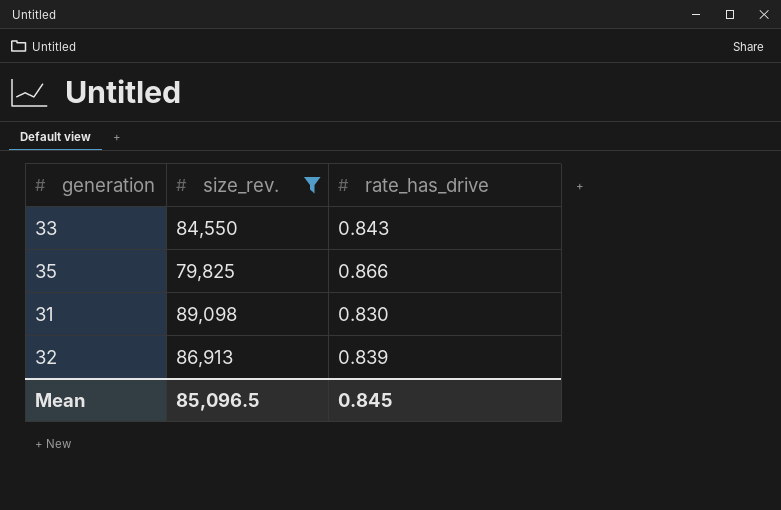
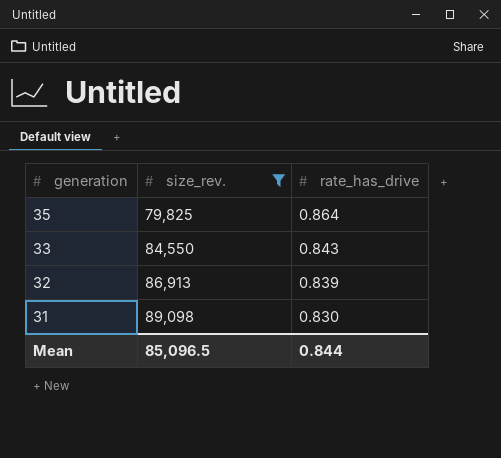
row order: none -> generation descending
35 | rate_has_drive: 0.866 -> 0.864
Mean | rate_has_drive: 0.845 -> 0.844

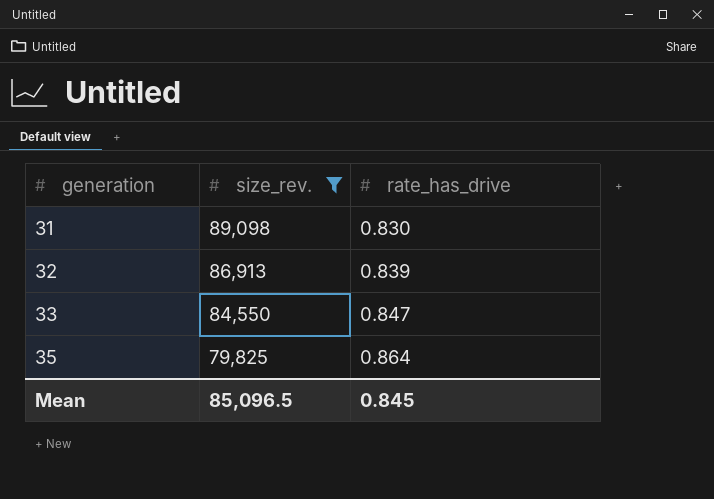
row order: generation descending -> generation ascending
33 | rate_has_drive: 0.843 -> 0.847
Mean | rate_has_drive: 0.844 -> 0.845

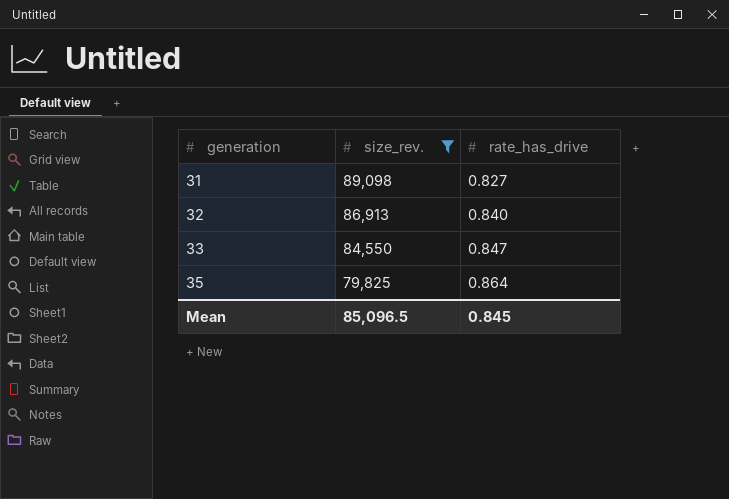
31 | rate_has_drive: 0.830 -> 0.827
32 | rate_has_drive: 0.839 -> 0.840

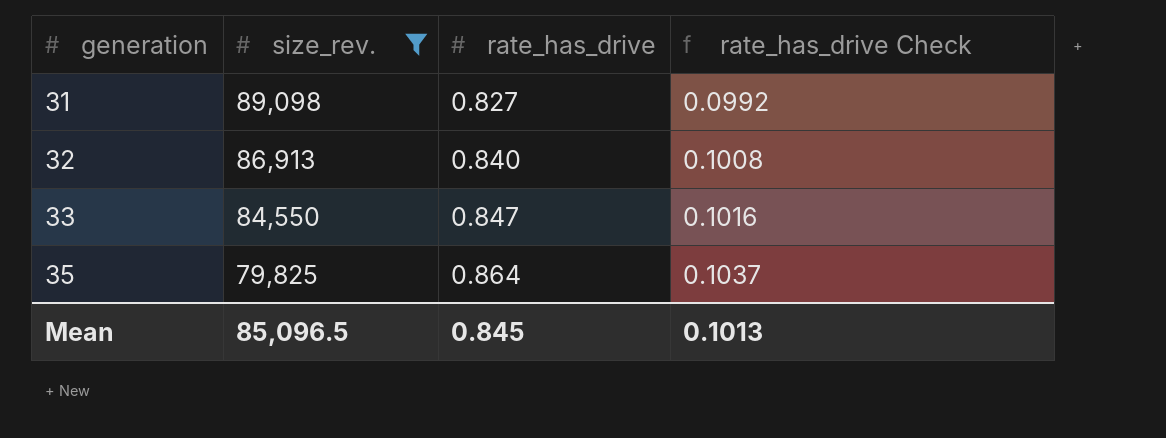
column rate_has_drive Check | formula: none -> [rate_has_drive] * 0.12

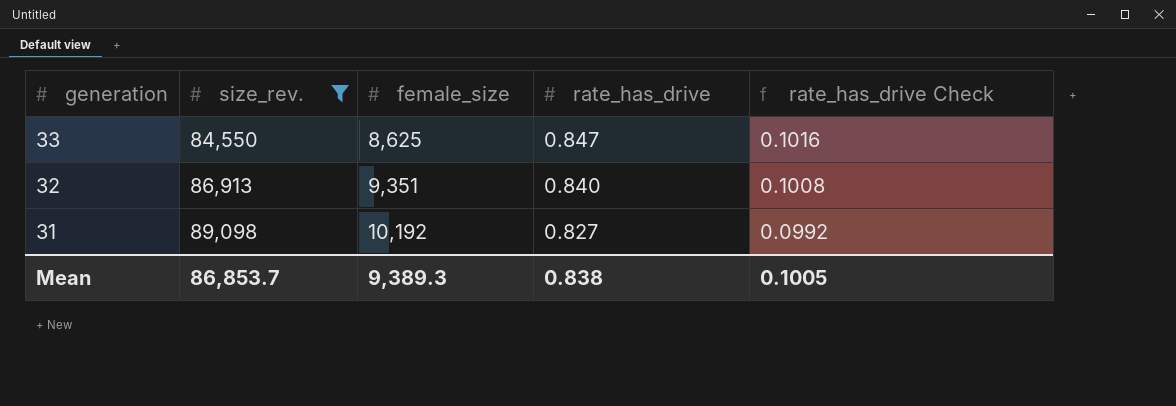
row order: generation ascending -> generation descending
column female_size | position: none -> 3
row 35: 79,825 | 0.864 | 0.1037 -> none
Mean | size_rev.: 85,096.5 -> 86,853.7
Mean | rate_has_drive: 0.845 -> 0.838
Mean | rate_has_drive Check: 0.1013 -> 0.1005

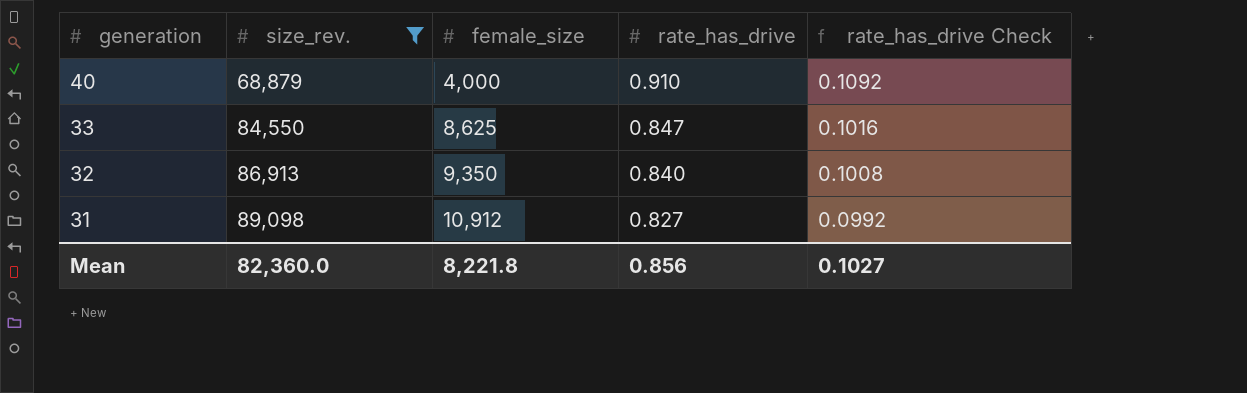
row 40: none -> 68,879 | 4,000 | 0.910 | 0.1092
32 | female_size: 9,351 -> 9,350
31 | female_size: 10,192 -> 10,912
Mean | size_rev.: 86,853.7 -> 82,360.0
Mean | female_size: 9,389.3 -> 8,221.8
Mean | rate_has_drive: 0.838 -> 0.856
Mean | rate_has_drive Check: 0.1005 -> 0.1027

